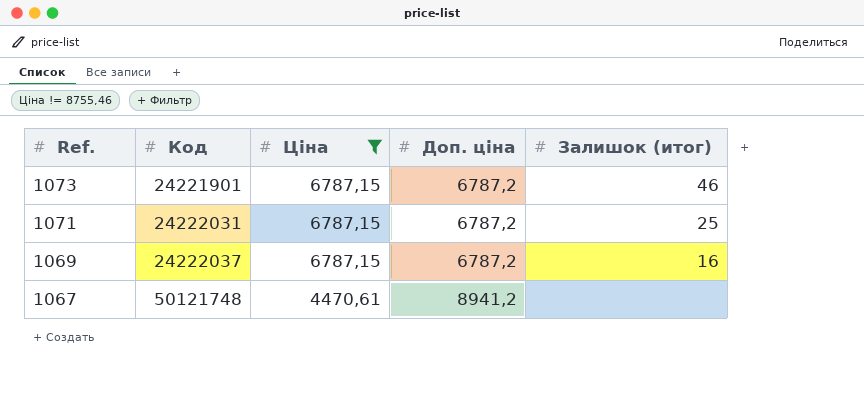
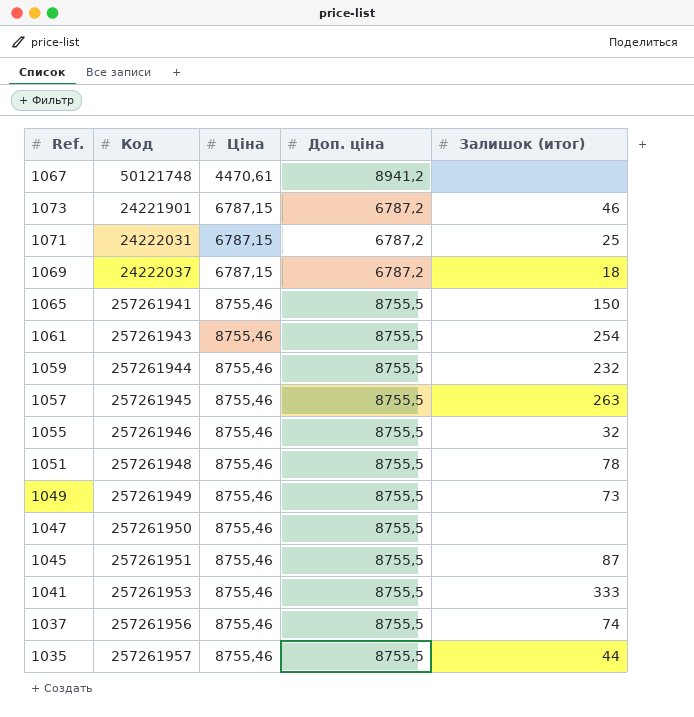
filter: Ціна != 8755,46 -> none
row order: Ref. descending -> Ціна ascending
1069 | Залишок (итог): 16 -> 18

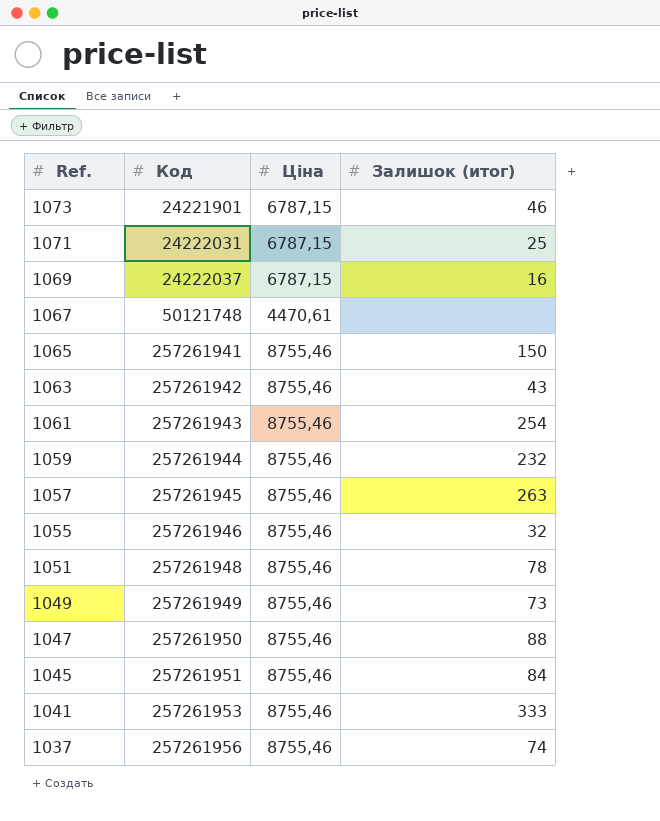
row order: Ціна ascending -> Ref. descending
column Доп. ціна | position: 4 -> none
row 1035: 257261957 | 8755,46 | 8755,5 | 44 -> none
1069 | Залишок (итог): 18 -> 16
row 1063: none -> 257261942 | 8755,46 | 43
1047 | Залишок (итог): none -> 88
1045 | Залишок (итог): 87 -> 84

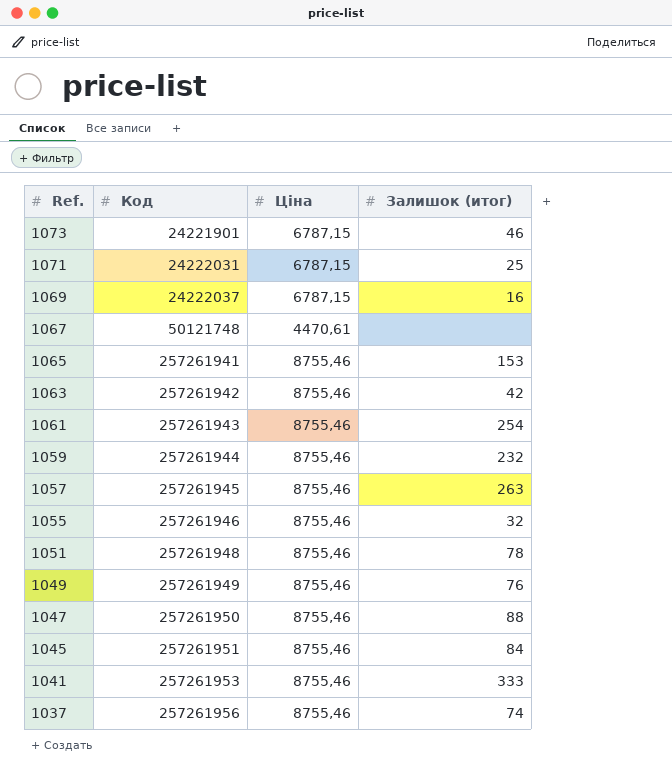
1065 | Залишок (итог): 150 -> 153
1063 | Залишок (итог): 43 -> 42
1049 | Залишок (итог): 73 -> 76

